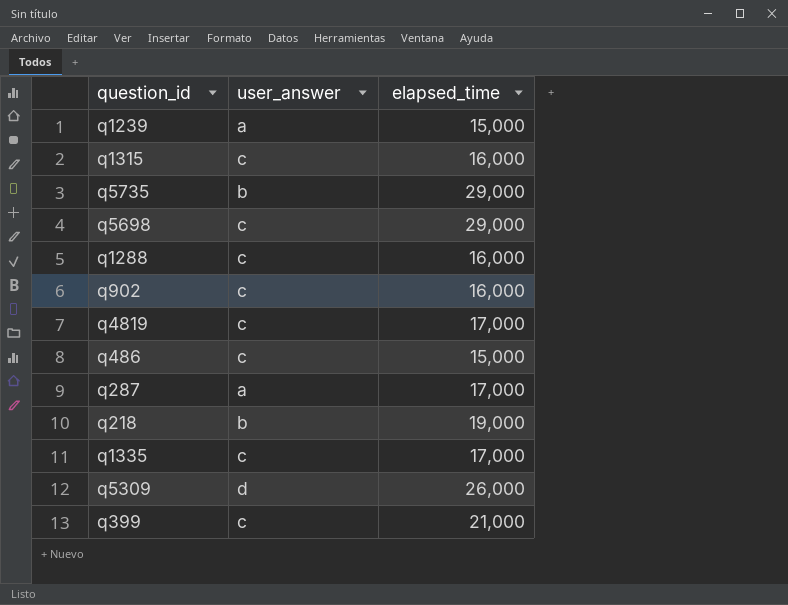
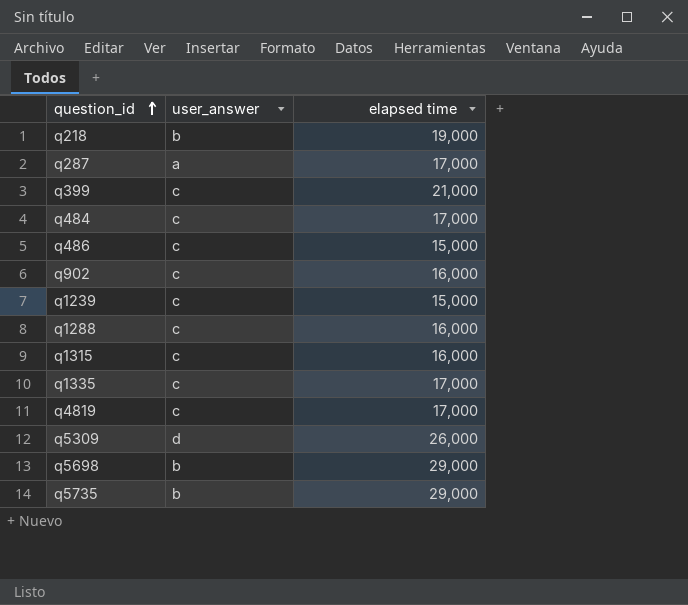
row order: none -> question_id ascending
column name: elapsed_time -> elapsed time
row q484: none -> c | 17,000
q1239 | user_answer: a -> c
q5698 | user_answer: c -> b

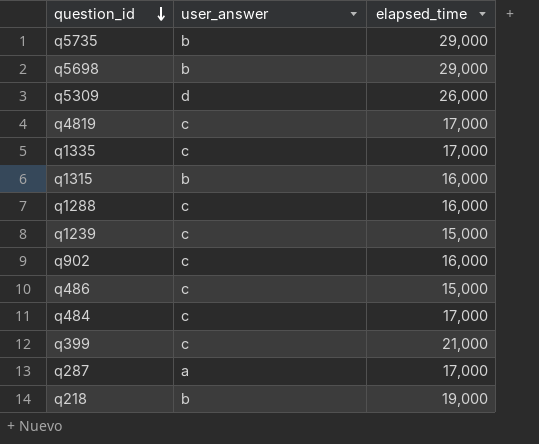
row order: question_id ascending -> question_id descending
column name: elapsed time -> elapsed_time
q1315 | user_answer: c -> b

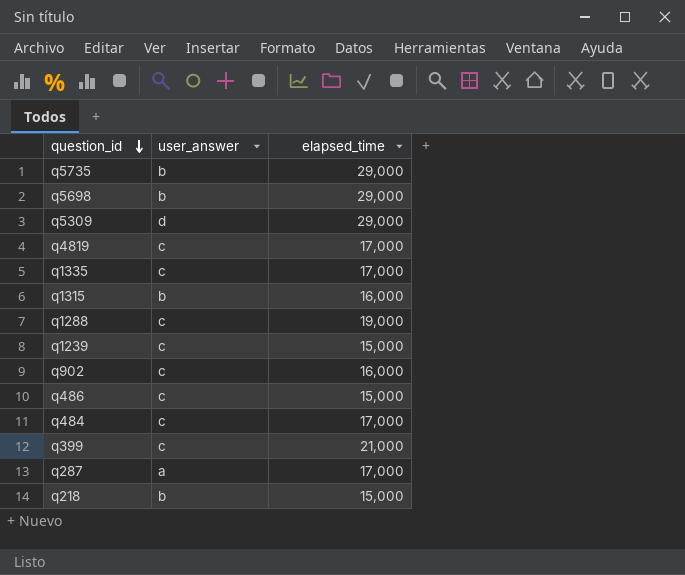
q5309 | elapsed_time: 26,000 -> 29,000
q1288 | elapsed_time: 16,000 -> 19,000
q218 | elapsed_time: 19,000 -> 15,000

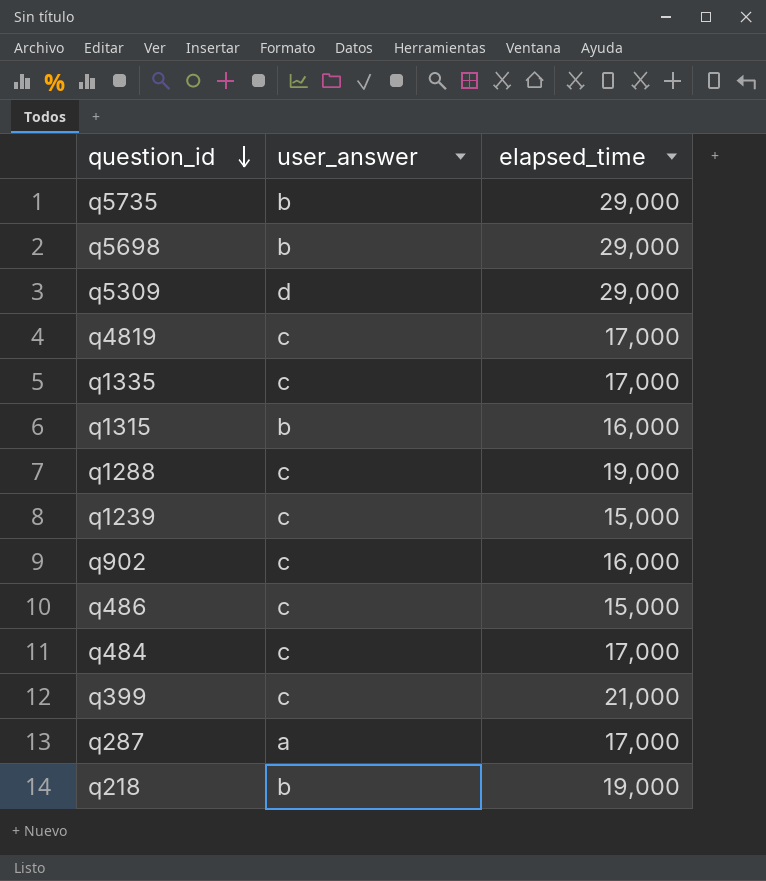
q218 | elapsed_time: 15,000 -> 19,000

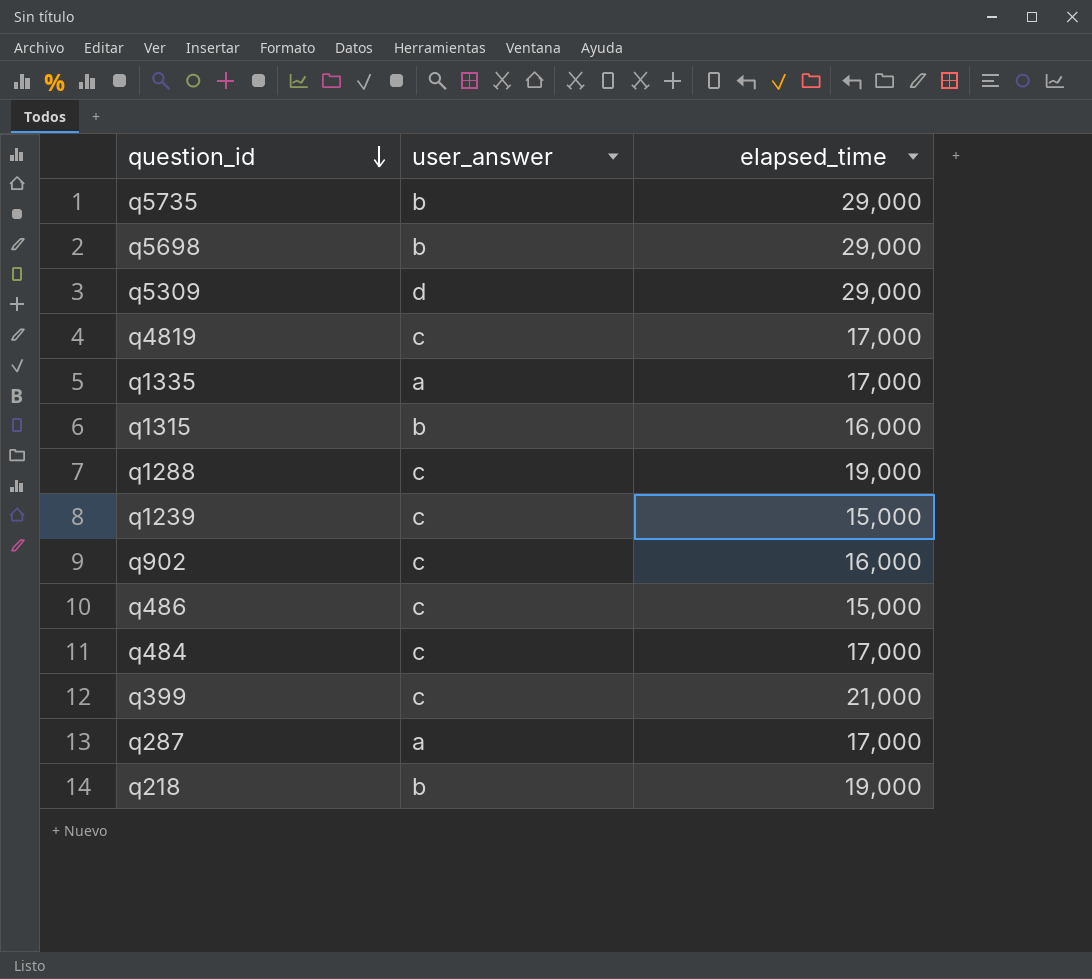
q1335 | user_answer: c -> a

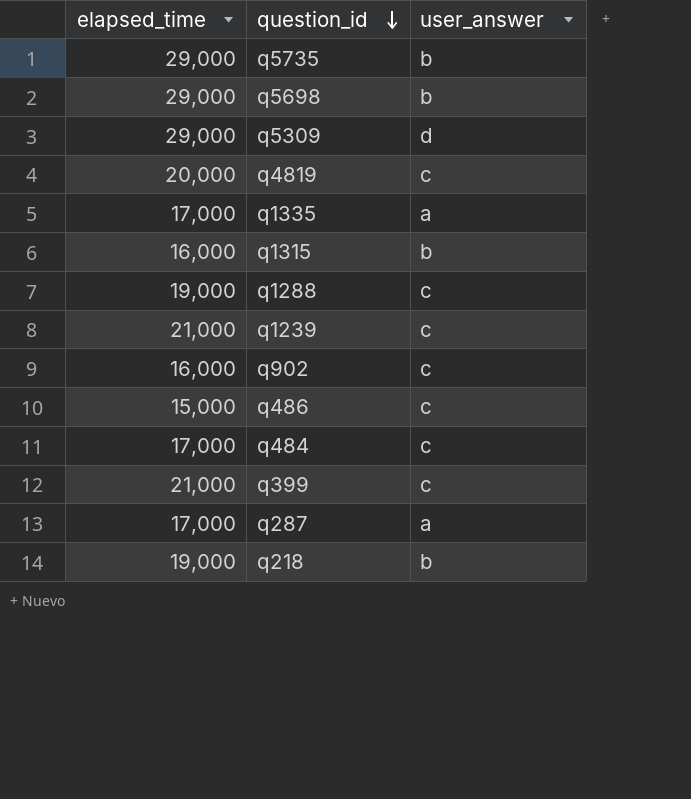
column elapsed_time | position: 3 -> 1
q4819 | elapsed_time: 17,000 -> 20,000
q1239 | elapsed_time: 15,000 -> 21,000

